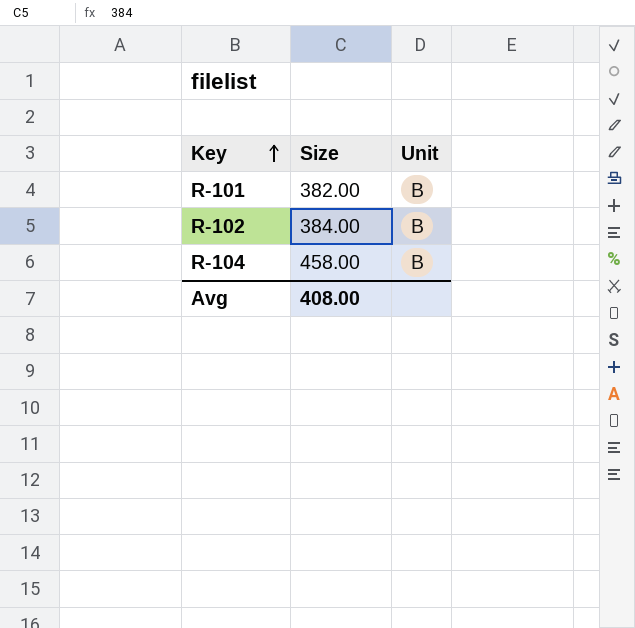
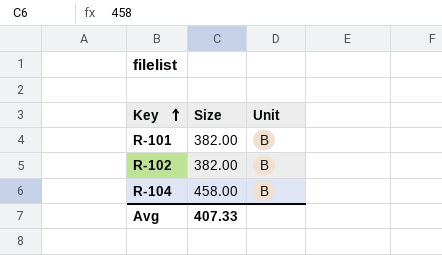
R-102 | Size: 384.00 -> 382.00
Avg | Size: 408.00 -> 407.33

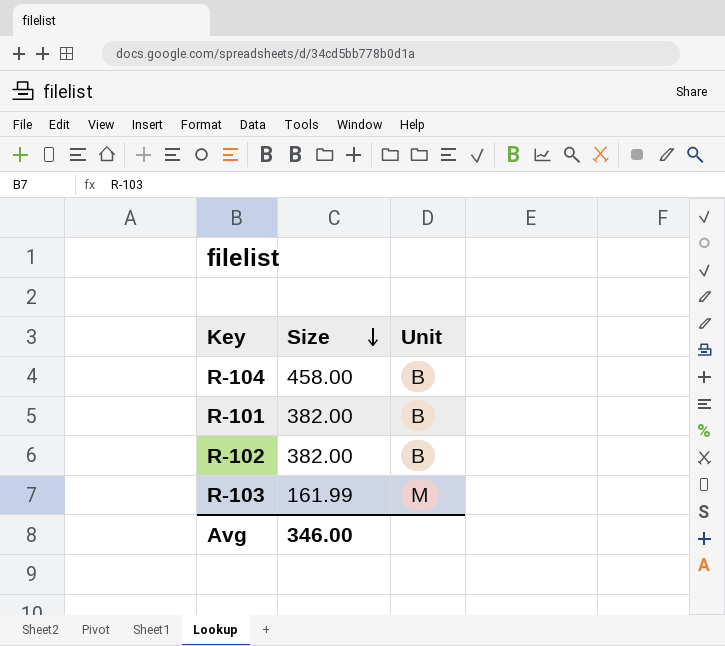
row order: Key ascending -> Size descending
row R-103: none -> 161.99 | M
Avg | Size: 407.33 -> 346.00

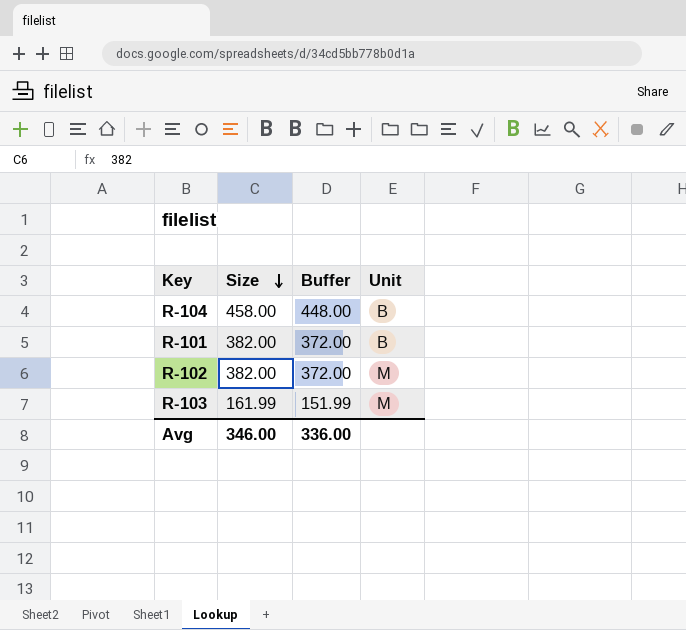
column Buffer | formula: none -> [Size] - 10
R-102 | Unit: B -> M

